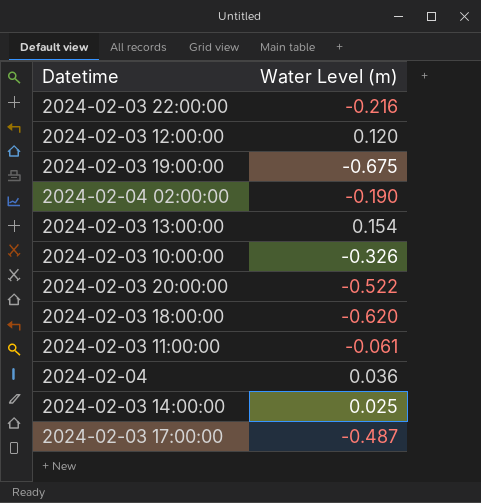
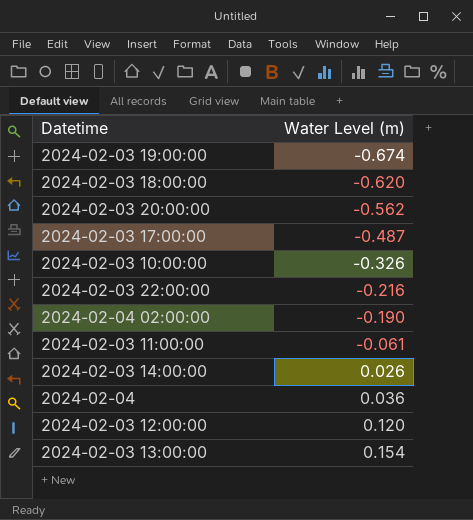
row order: none -> Water Level (m) ascending
2024-02-03 19:00:00 | Water Level (m): -0.675 -> -0.674
2024-02-03 20:00:00 | Water Level (m): -0.522 -> -0.562
2024-02-03 14:00:00 | Water Level (m): 0.025 -> 0.026

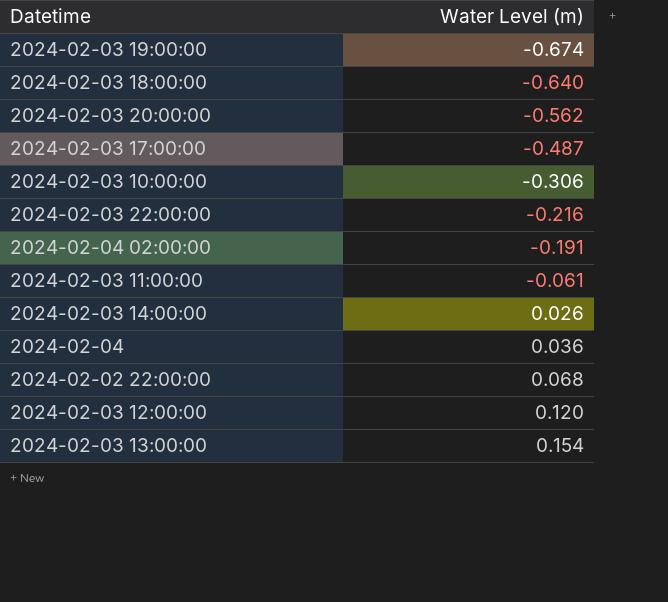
2024-02-03 18:00:00 | Water Level (m): -0.620 -> -0.640
2024-02-03 10:00:00 | Water Level (m): -0.326 -> -0.306
2024-02-04 02:00:00 | Water Level (m): -0.190 -> -0.191
row 2024-02-02 22:00:00: none -> 0.068

